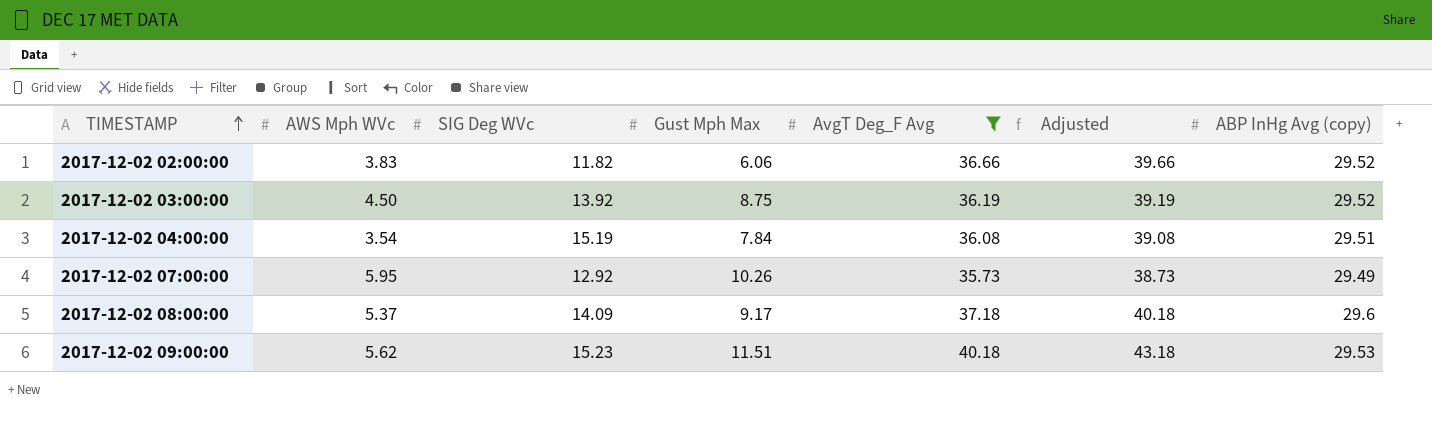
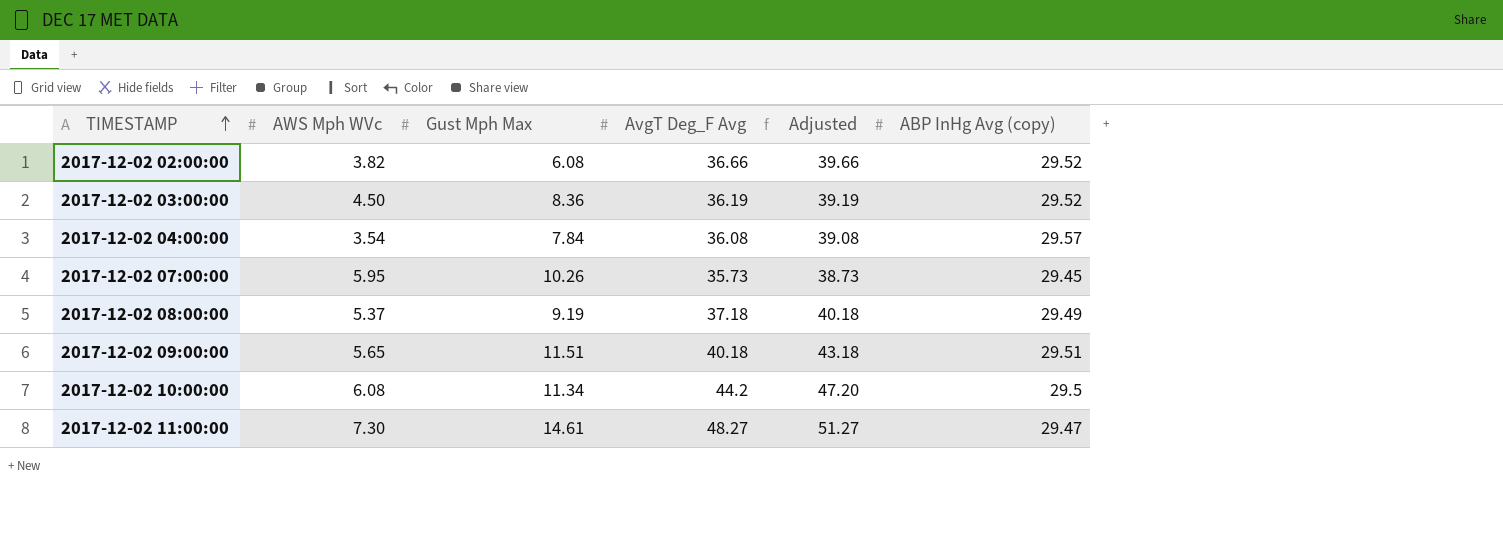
filter: AvgT Deg_F Avg <= 40.18 -> none
column SIG Deg WVc | position: 3 -> none
2017-12-02 02:00:00 | AWS Mph WVc: 3.83 -> 3.82
2017-12-02 02:00:00 | Gust Mph Max: 6.06 -> 6.08
2017-12-02 03:00:00 | Gust Mph Max: 8.75 -> 8.36
2017-12-02 04:00:00 | ABP InHg Avg (copy): 29.51 -> 29.57
2017-12-02 07:00:00 | ABP InHg Avg (copy): 29.49 -> 29.45
2017-12-02 08:00:00 | Gust Mph Max: 9.17 -> 9.19
2017-12-02 08:00:00 | ABP InHg Avg (copy): 29.6 -> 29.49
2017-12-02 09:00:00 | AWS Mph WVc: 5.62 -> 5.65
2017-12-02 09:00:00 | ABP InHg Avg (copy): 29.53 -> 29.51

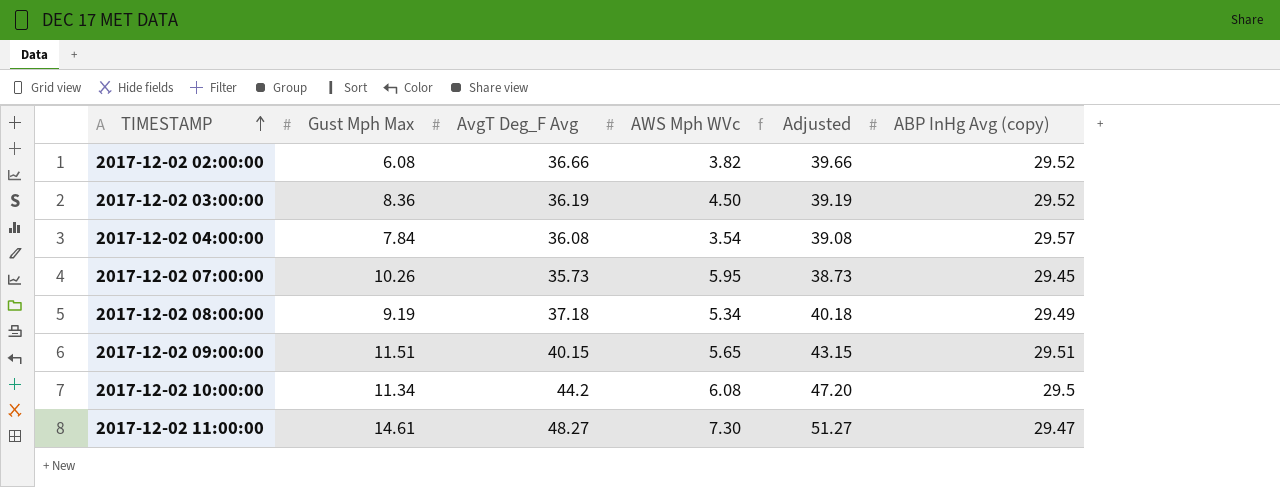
column AWS Mph WVc | position: 2 -> 4
2017-12-02 08:00:00 | AWS Mph WVc: 5.37 -> 5.34
2017-12-02 09:00:00 | AvgT Deg_F Avg: 40.18 -> 40.15
2017-12-02 09:00:00 | Adjusted: 43.18 -> 43.15

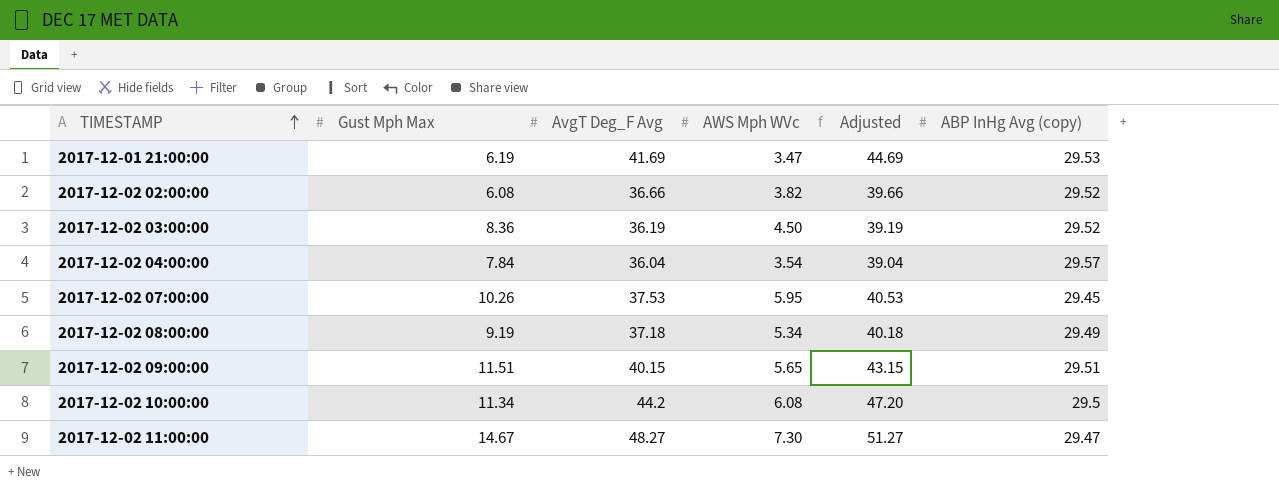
row 2017-12-01 21:00:00: none -> 6.19 | 41.69 | 3.47 | 44.69 | 29.53
2017-12-02 04:00:00 | AvgT Deg_F Avg: 36.08 -> 36.04
2017-12-02 04:00:00 | Adjusted: 39.08 -> 39.04
2017-12-02 07:00:00 | AvgT Deg_F Avg: 35.73 -> 37.53
2017-12-02 07:00:00 | Adjusted: 38.73 -> 40.53
2017-12-02 11:00:00 | Gust Mph Max: 14.61 -> 14.67

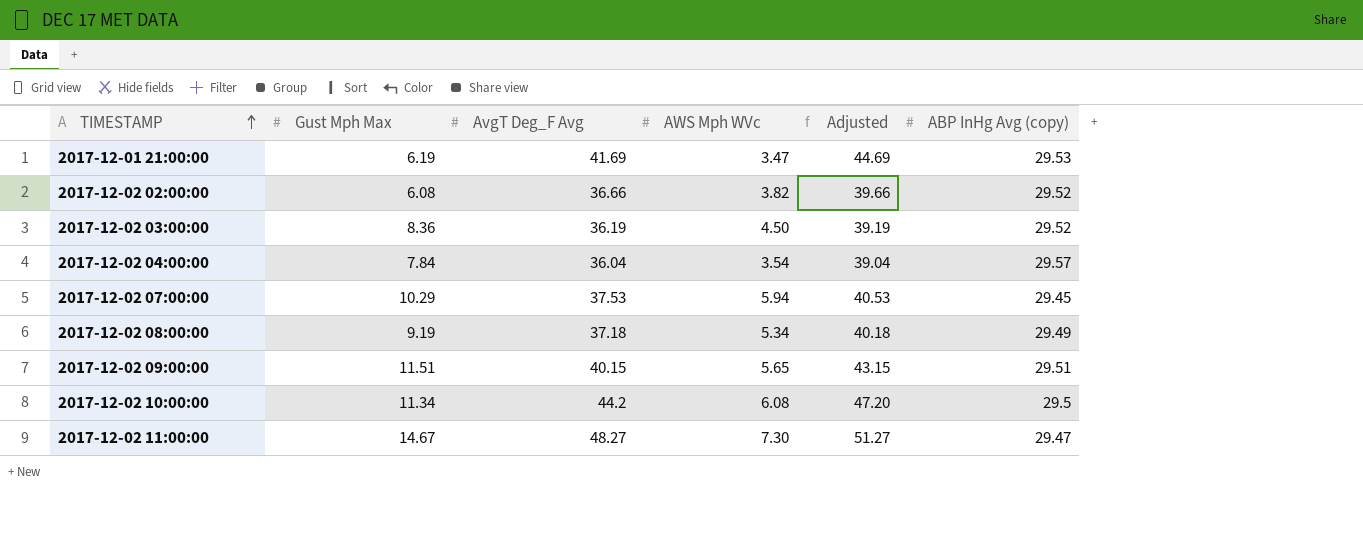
2017-12-02 07:00:00 | Gust Mph Max: 10.26 -> 10.29
2017-12-02 07:00:00 | AWS Mph WVc: 5.95 -> 5.94

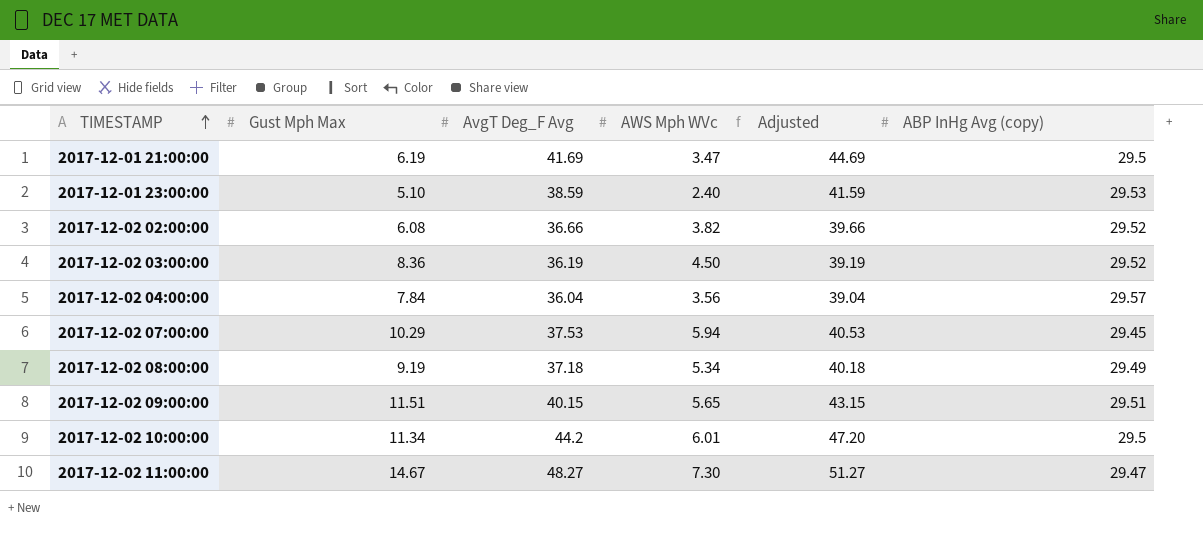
2017-12-01 21:00:00 | ABP InHg Avg (copy): 29.53 -> 29.5
row 2017-12-01 23:00:00: none -> 5.10 | 38.59 | 2.40 | 41.59 | 29.53
2017-12-02 04:00:00 | AWS Mph WVc: 3.54 -> 3.56
2017-12-02 10:00:00 | AWS Mph WVc: 6.08 -> 6.01

